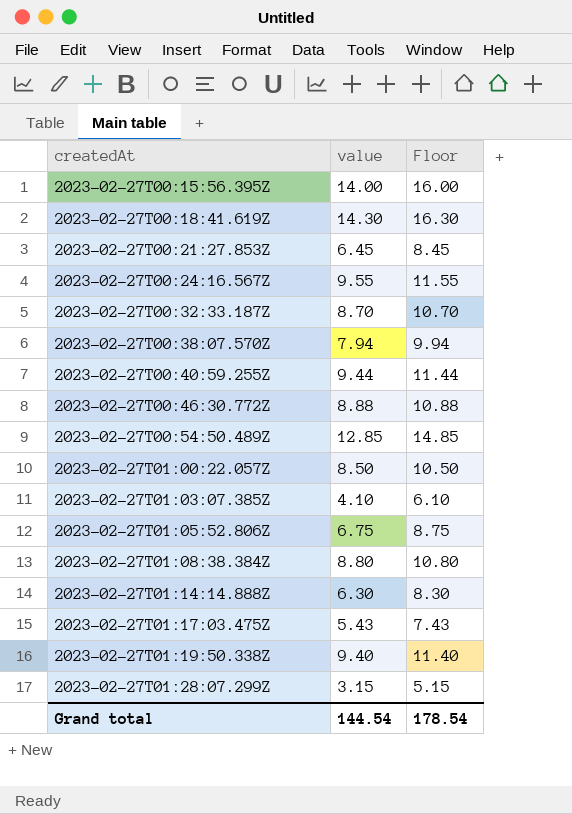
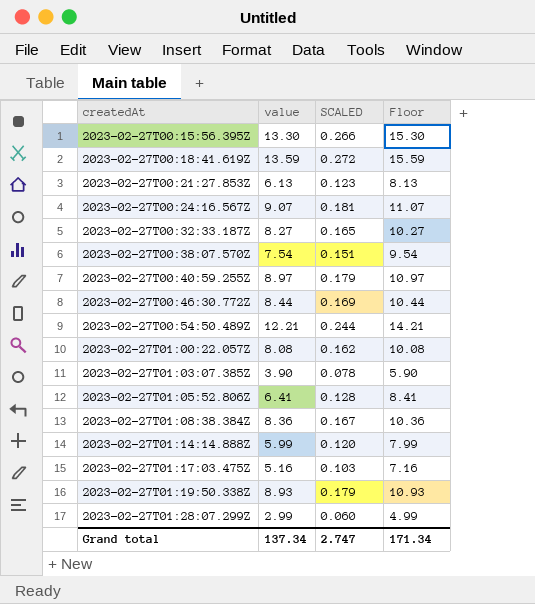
column SCALED | formula: none -> [value] * 0.02
2023-02-27T00:15:56.395Z | value: 14.00 -> 13.30
2023-02-27T00:15:56.395Z | Floor: 16.00 -> 15.30
2023-02-27T00:18:41.619Z | value: 14.30 -> 13.59
2023-02-27T00:18:41.619Z | Floor: 16.30 -> 15.59
2023-02-27T00:21:27.853Z | value: 6.45 -> 6.13
2023-02-27T00:21:27.853Z | Floor: 8.45 -> 8.13
2023-02-27T00:24:16.567Z | value: 9.55 -> 9.07
2023-02-27T00:24:16.567Z | Floor: 11.55 -> 11.07
2023-02-27T00:32:33.187Z | value: 8.70 -> 8.27
2023-02-27T00:32:33.187Z | Floor: 10.70 -> 10.27
2023-02-27T00:38:07.570Z | value: 7.94 -> 7.54
2023-02-27T00:38:07.570Z | Floor: 9.94 -> 9.54
2023-02-27T00:40:59.255Z | value: 9.44 -> 8.97
2023-02-27T00:40:59.255Z | Floor: 11.44 -> 10.97
2023-02-27T00:46:30.772Z | value: 8.88 -> 8.44
2023-02-27T00:46:30.772Z | Floor: 10.88 -> 10.44
2023-02-27T00:54:50.489Z | value: 12.85 -> 12.21
2023-02-27T00:54:50.489Z | Floor: 14.85 -> 14.21
2023-02-27T01:00:22.057Z | value: 8.50 -> 8.08
2023-02-27T01:00:22.057Z | Floor: 10.50 -> 10.08
2023-02-27T01:03:07.385Z | value: 4.10 -> 3.90
2023-02-27T01:03:07.385Z | Floor: 6.10 -> 5.90
2023-02-27T01:05:52.806Z | value: 6.75 -> 6.41
2023-02-27T01:05:52.806Z | Floor: 8.75 -> 8.41
2023-02-27T01:08:38.384Z | value: 8.80 -> 8.36
2023-02-27T01:08:38.384Z | Floor: 10.80 -> 10.36
2023-02-27T01:14:14.888Z | value: 6.30 -> 5.99
2023-02-27T01:14:14.888Z | Floor: 8.30 -> 7.99
2023-02-27T01:17:03.475Z | value: 5.43 -> 5.16
2023-02-27T01:17:03.475Z | Floor: 7.43 -> 7.16
2023-02-27T01:19:50.338Z | value: 9.40 -> 8.93
2023-02-27T01:19:50.338Z | Floor: 11.40 -> 10.93
2023-02-27T01:28:07.299Z | value: 3.15 -> 2.99
2023-02-27T01:28:07.299Z | Floor: 5.15 -> 4.99
Grand total | value: 144.54 -> 137.34
Grand total | Floor: 178.54 -> 171.34

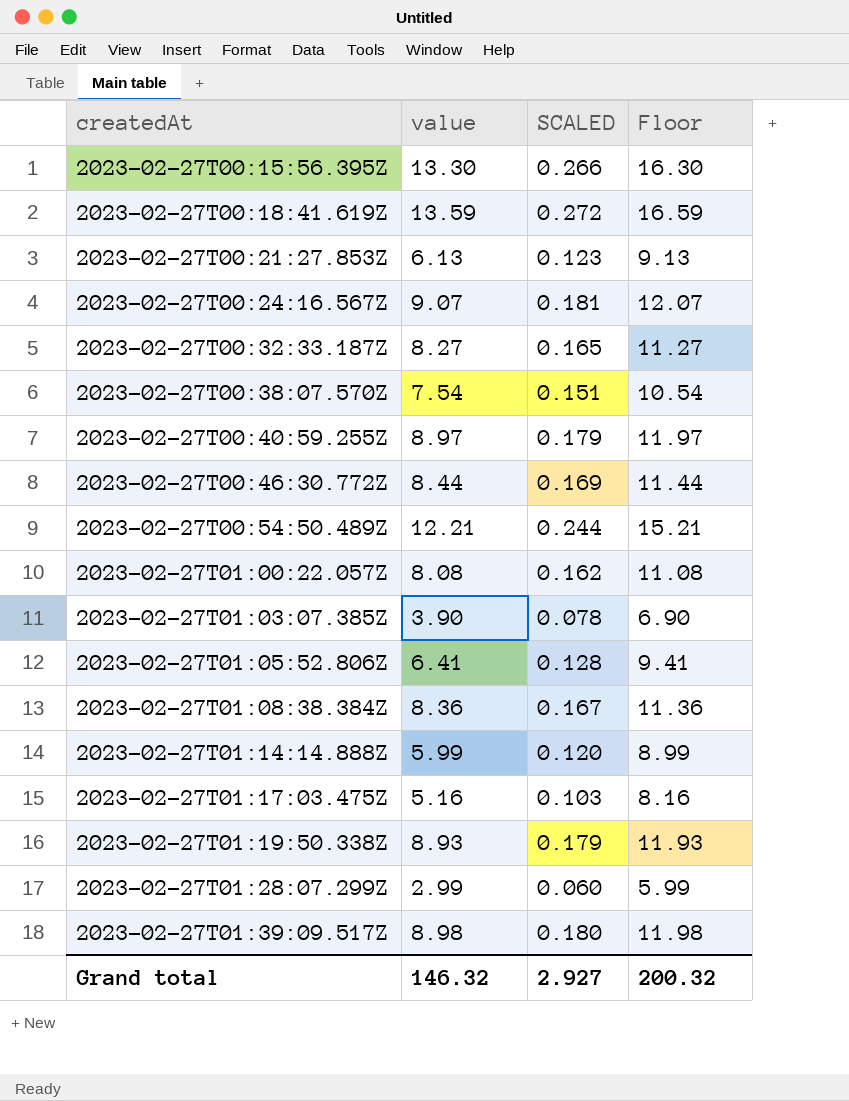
column Floor | formula: [value] + 2 -> [value] + 3
row 2023-02-27T01:39:09.517Z: none -> 8.98 | 0.180 | 11.98
Grand total | value: 137.34 -> 146.32
Grand total | SCALED: 2.747 -> 2.927
Grand total | Floor: 171.34 -> 200.32

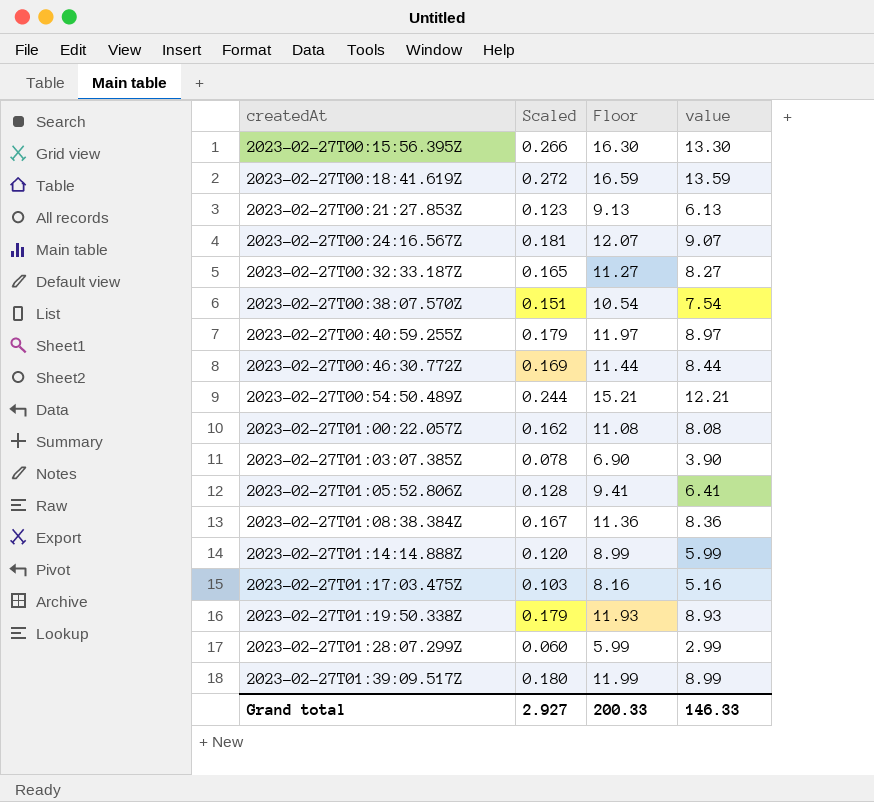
column name: SCALED -> Scaled
column value | position: 2 -> 4
2023-02-27T01:39:09.517Z | Floor: 11.98 -> 11.99
2023-02-27T01:39:09.517Z | value: 8.98 -> 8.99
Grand total | Floor: 200.32 -> 200.33
Grand total | value: 146.32 -> 146.33

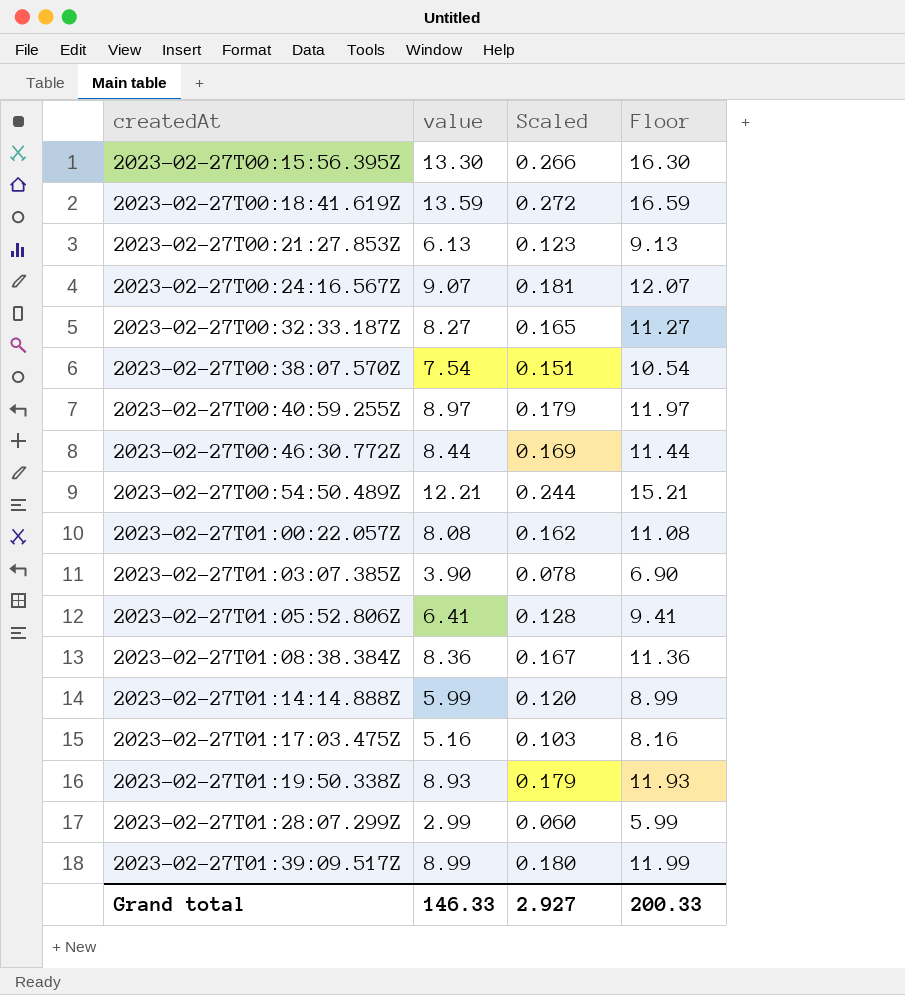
column value | position: 4 -> 2

